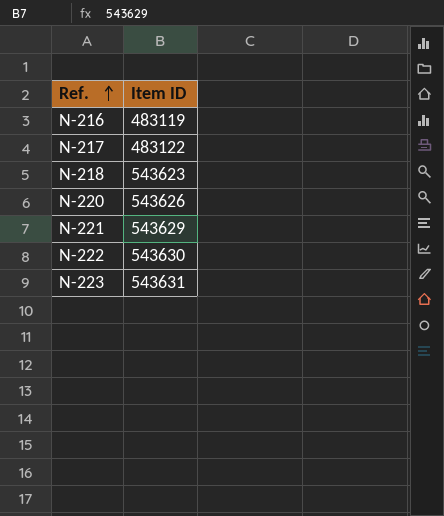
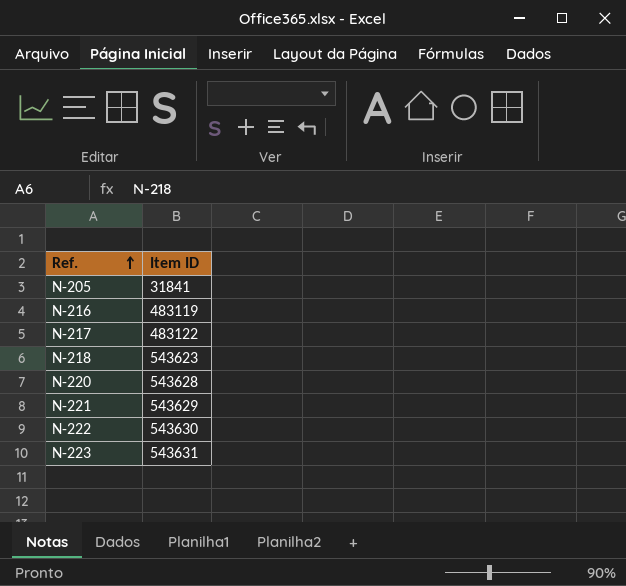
row N-205: none -> 31841
N-220 | Item ID: 543626 -> 543628

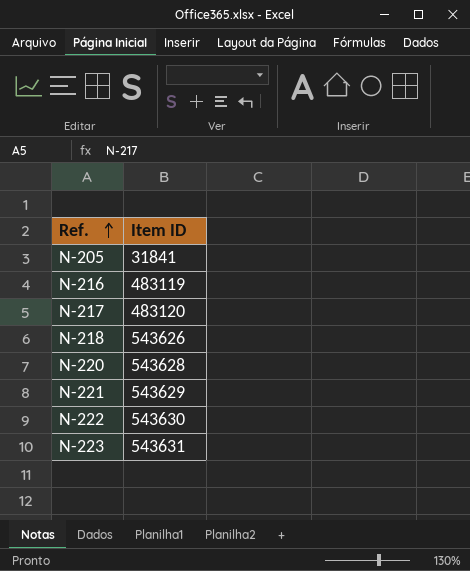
N-217 | Item ID: 483122 -> 483120
N-218 | Item ID: 543623 -> 543626

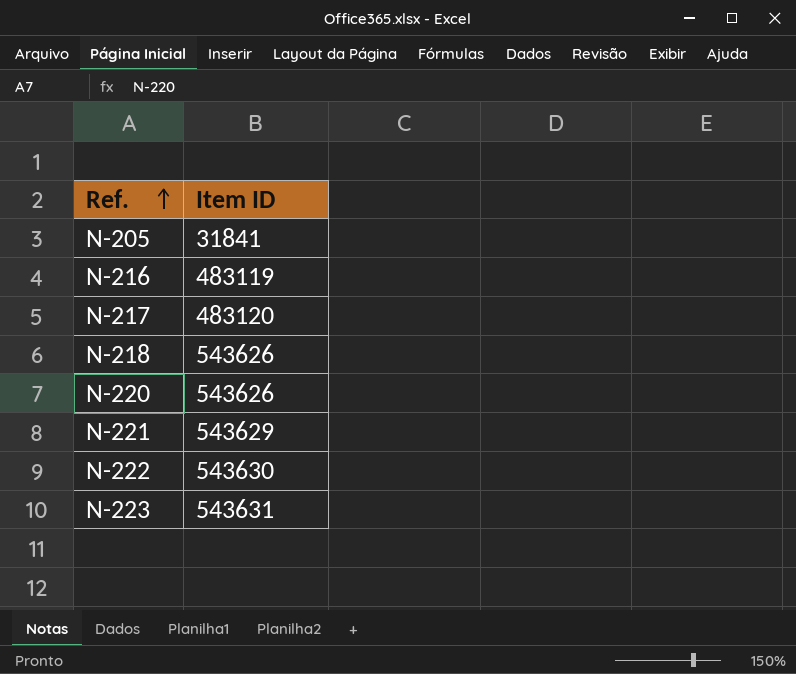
N-220 | Item ID: 543628 -> 543626

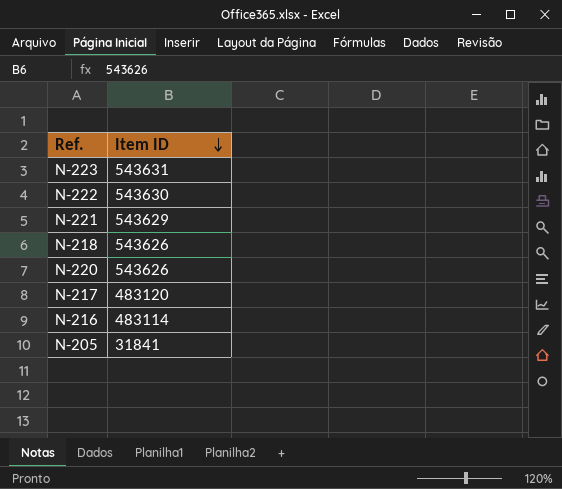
row order: Ref. ascending -> Item ID descending
N-216 | Item ID: 483119 -> 483114

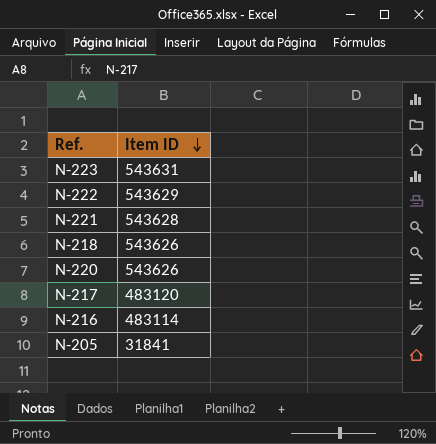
N-222 | Item ID: 543630 -> 543629
N-221 | Item ID: 543629 -> 543628

